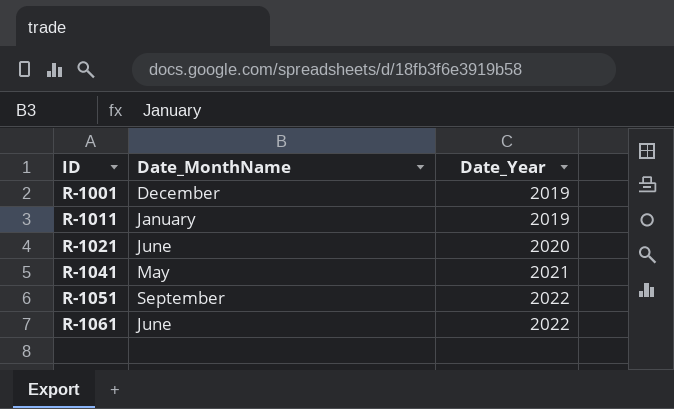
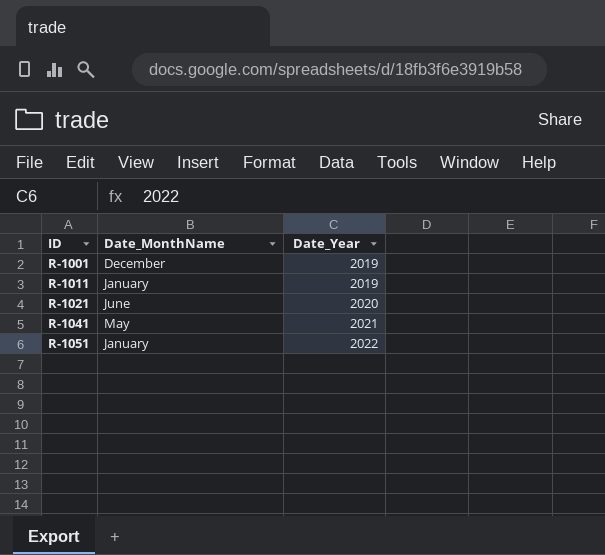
row R-1061: June | 2022 -> none
R-1051 | Date_MonthName: September -> January

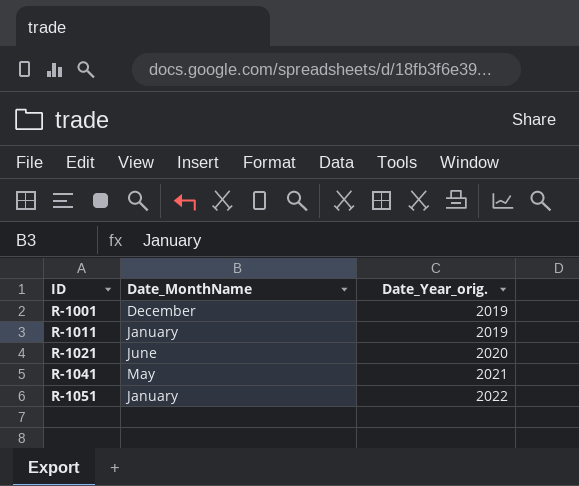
column name: Date_Year -> Date_Year_orig.

